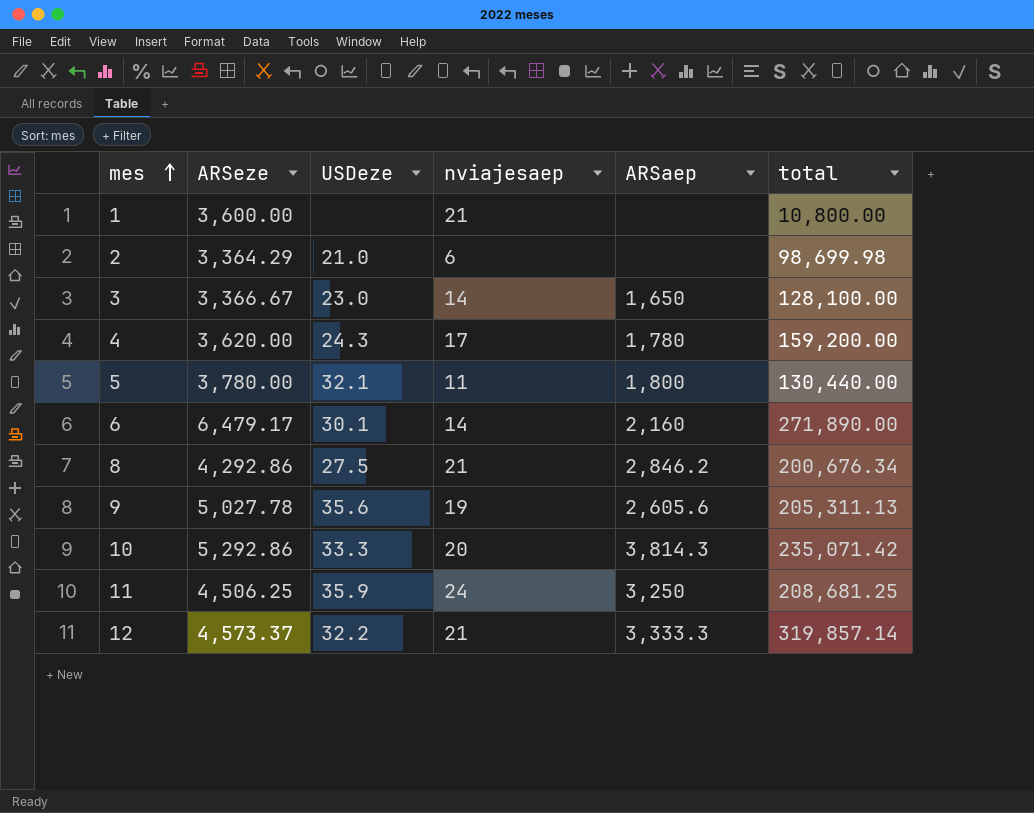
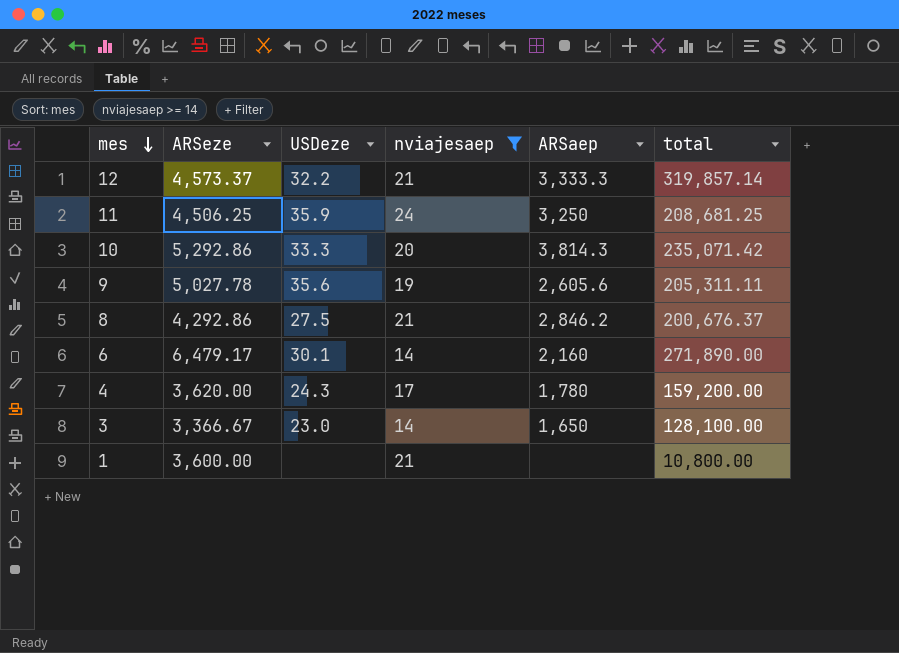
filter: none -> nviajesaep >= 14
row order: mes ascending -> mes descending
9 | total: 205,311.13 -> 205,311.11
8 | total: 200,676.34 -> 200,676.37

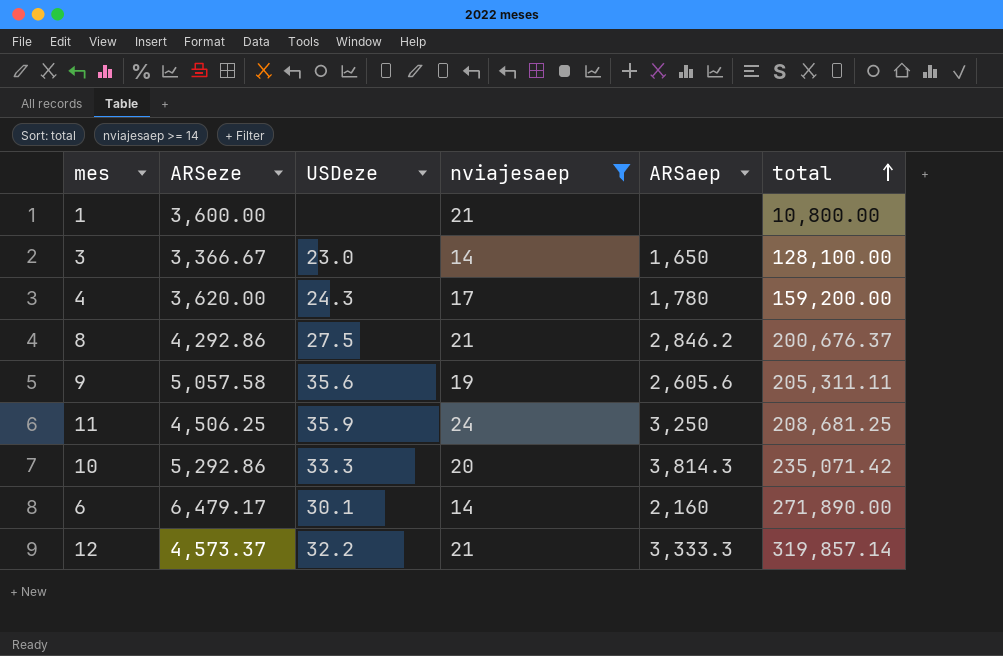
row order: mes descending -> total ascending
9 | ARSeze: 5,027.78 -> 5,057.58

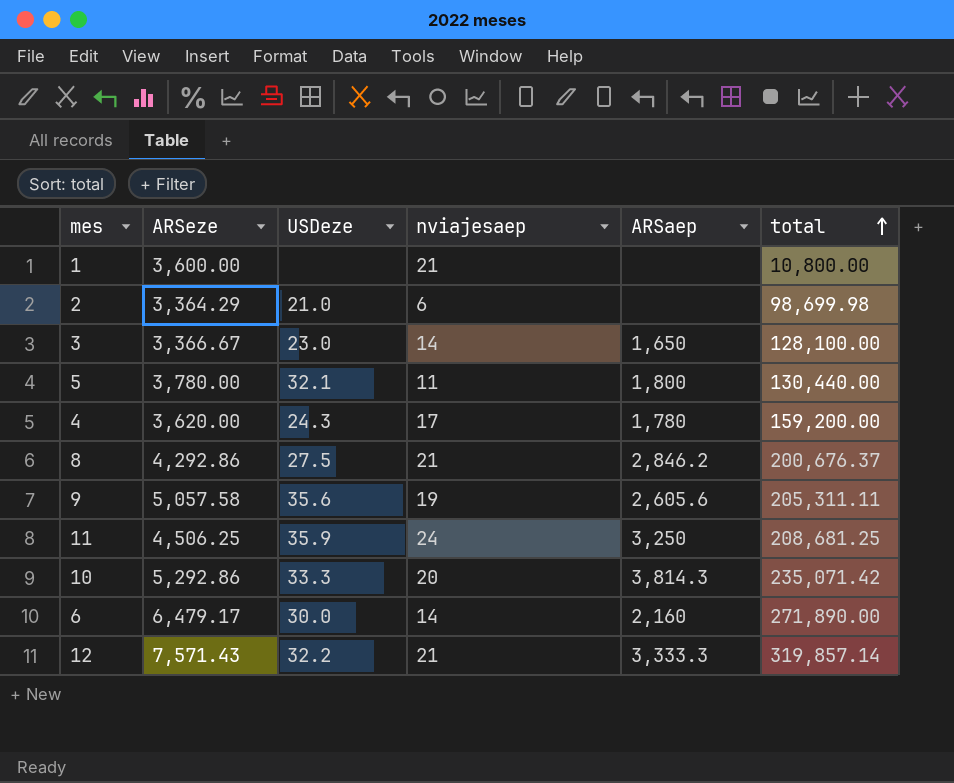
filter: nviajesaep >= 14 -> none
6 | USDeze: 30.1 -> 30.0
12 | ARSeze: 4,573.37 -> 7,571.43

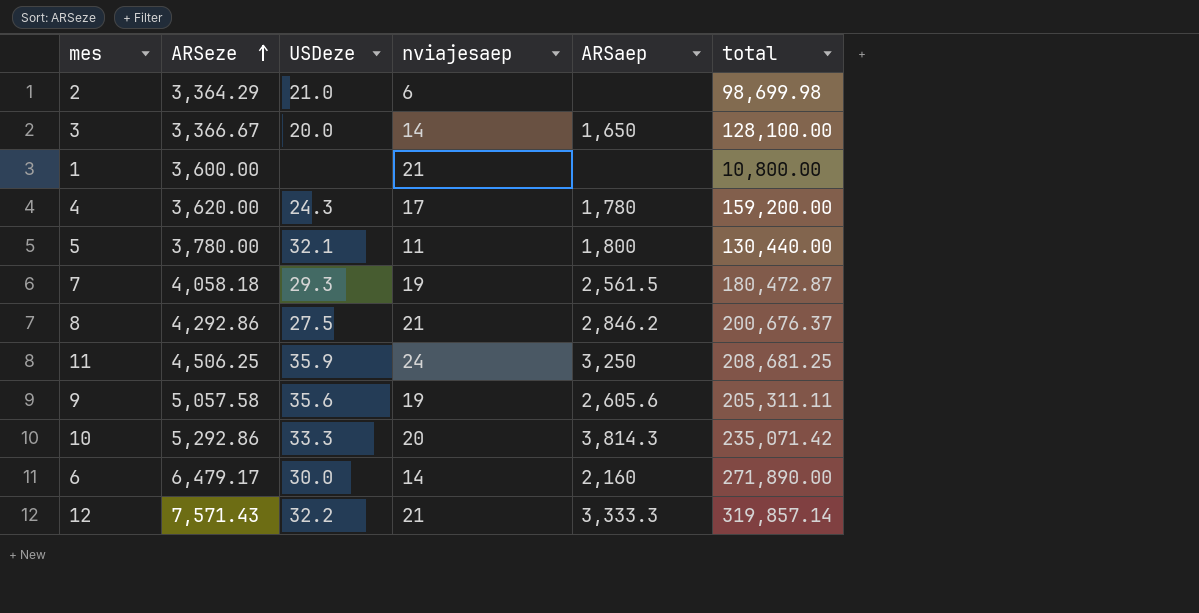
row order: total ascending -> ARSeze ascending
3 | USDeze: 23.0 -> 20.0
row 7: none -> 4,058.18 | 29.3 | 19 | 2,561.5 | 180,472.87

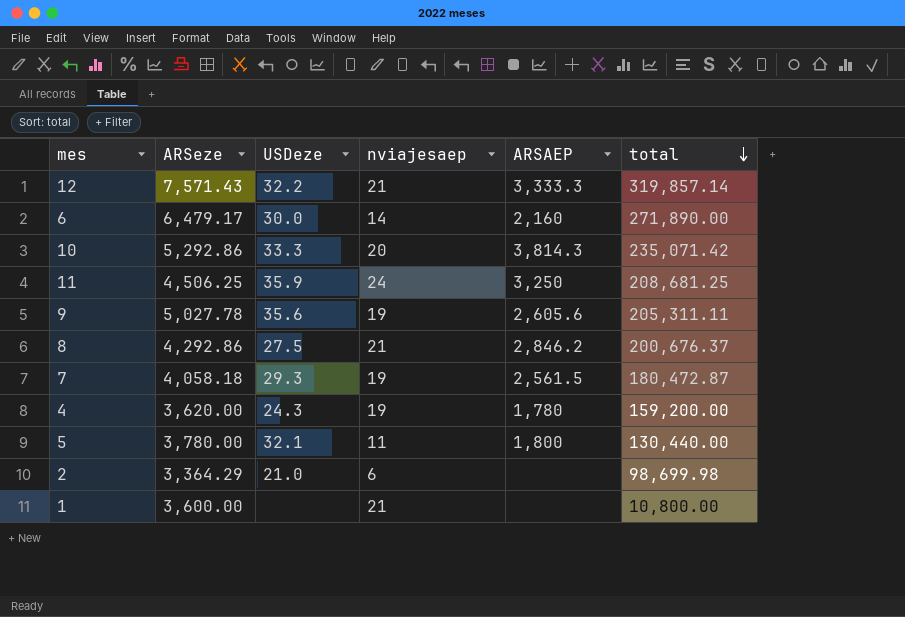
row order: ARSeze ascending -> total descending
column name: ARSaep -> ARSAEP
row 3: 3,366.67 | 20.0 | 14 | 1,650 | 128,100.00 -> none
9 | ARSeze: 5,057.58 -> 5,027.78
4 | nviajesaep: 17 -> 19

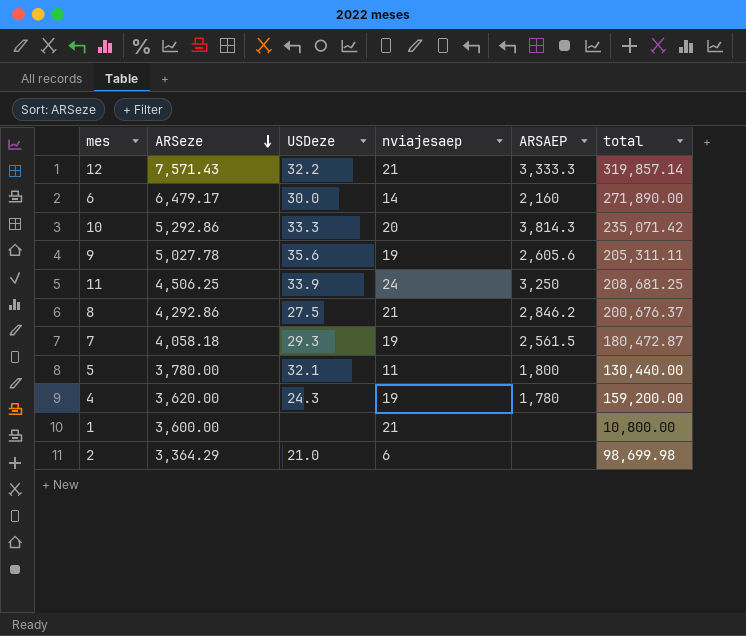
row order: total descending -> ARSeze descending
11 | USDeze: 35.9 -> 33.9

